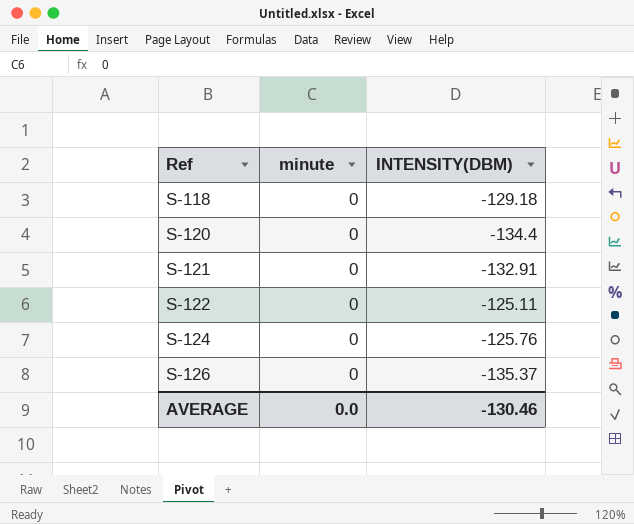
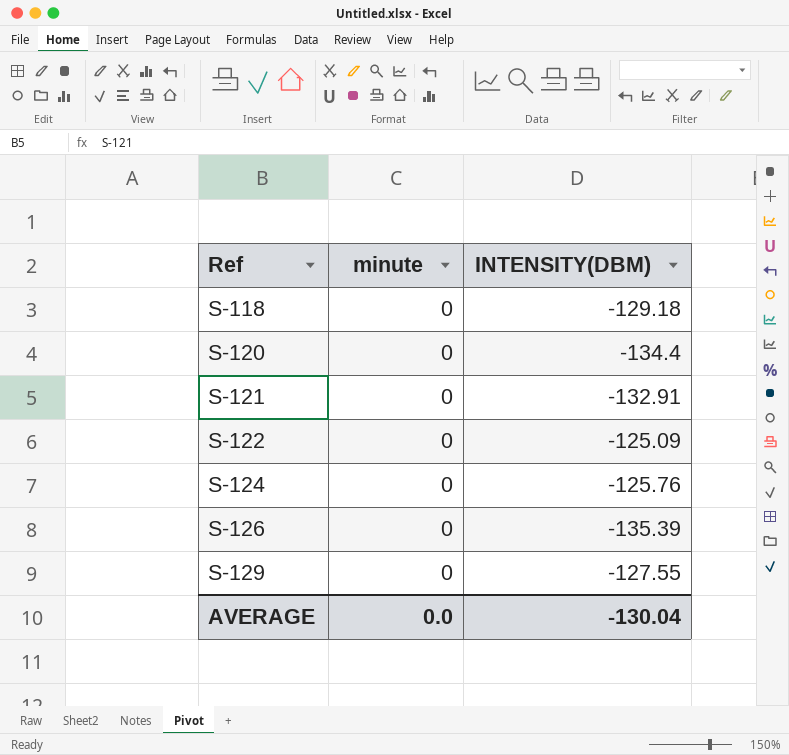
S-122 | INTENSITY(DBM): -125.11 -> -125.09
S-126 | INTENSITY(DBM): -135.37 -> -135.39
row S-129: none -> 0 | -127.55
AVERAGE | INTENSITY(DBM): -130.46 -> -130.04

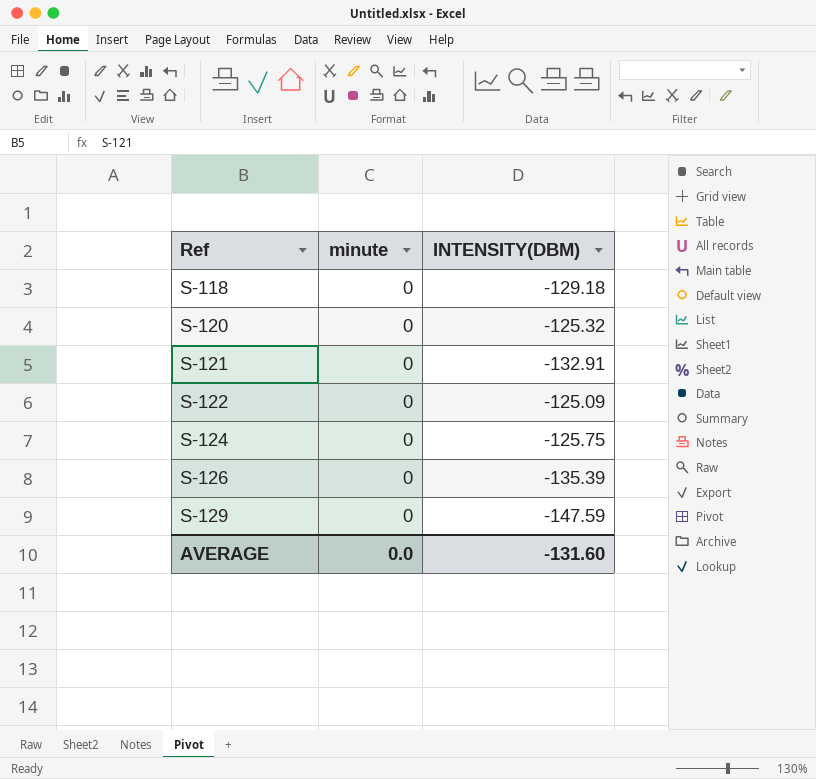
S-120 | INTENSITY(DBM): -134.4 -> -125.32
S-124 | INTENSITY(DBM): -125.76 -> -125.75
S-129 | INTENSITY(DBM): -127.55 -> -147.59
AVERAGE | INTENSITY(DBM): -130.04 -> -131.60

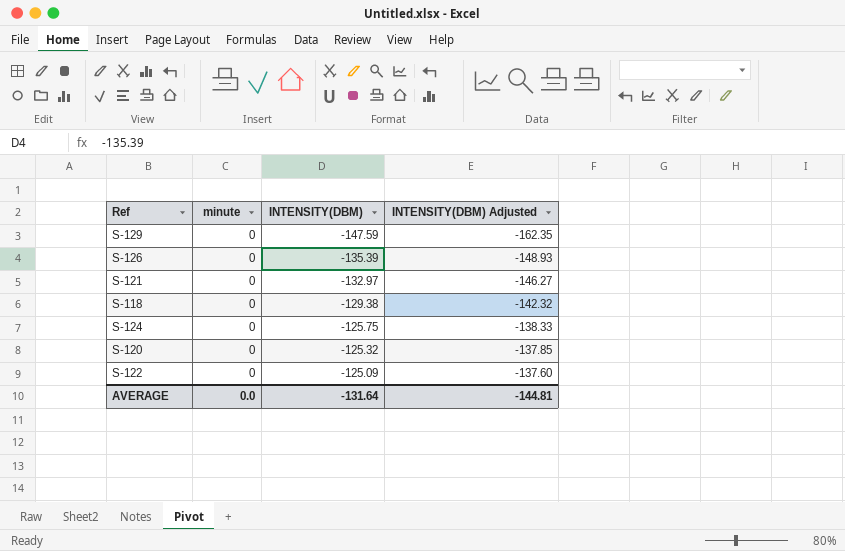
row order: Ref ascending -> INTENSITY(DBM) ascending
column INTENSITY(DBM) Adjusted | formula: none -> [INTENSITY(DBM)] * 1.1
S-121 | INTENSITY(DBM): -132.91 -> -132.97
S-118 | INTENSITY(DBM): -129.18 -> -129.38
AVERAGE | INTENSITY(DBM): -131.60 -> -131.64

